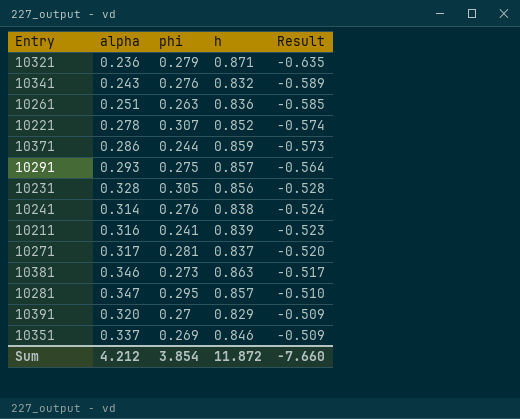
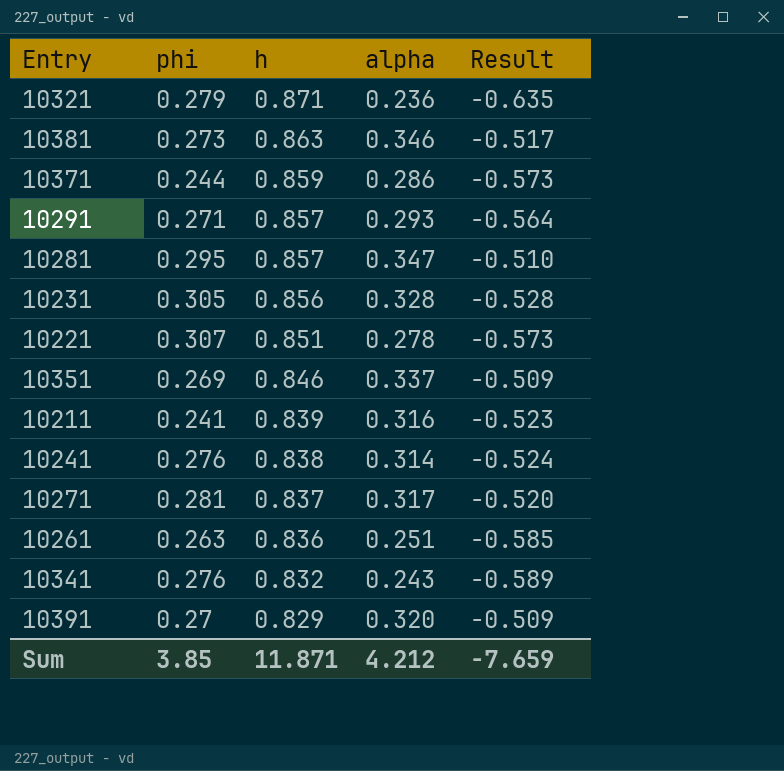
row order: Result ascending -> h descending
column alpha | position: 2 -> 4
10291 | phi: 0.275 -> 0.271
10221 | h: 0.852 -> 0.851
10221 | Result: -0.574 -> -0.573
Sum | phi: 3.854 -> 3.85
Sum | h: 11.872 -> 11.871
Sum | Result: -7.660 -> -7.659

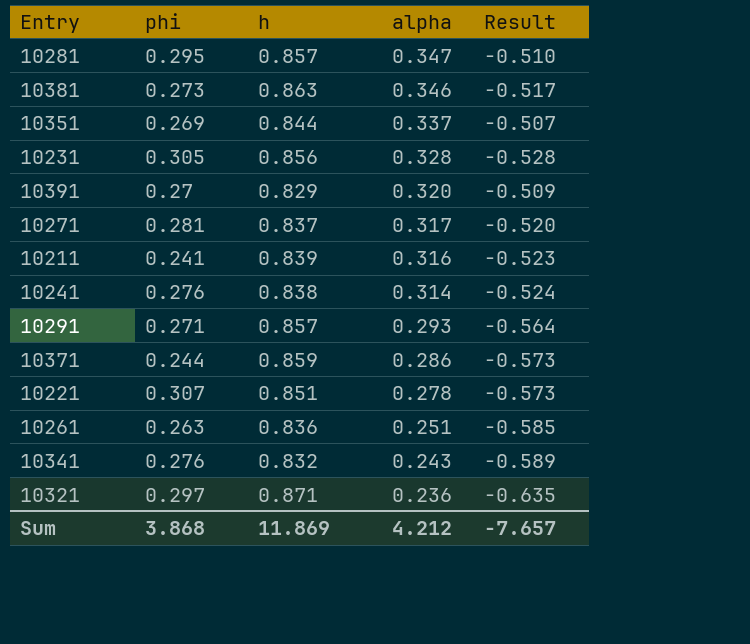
row order: h descending -> alpha descending
10351 | h: 0.846 -> 0.844
10351 | Result: -0.509 -> -0.507
10321 | phi: 0.279 -> 0.297
Sum | phi: 3.85 -> 3.868
Sum | h: 11.871 -> 11.869
Sum | Result: -7.659 -> -7.657

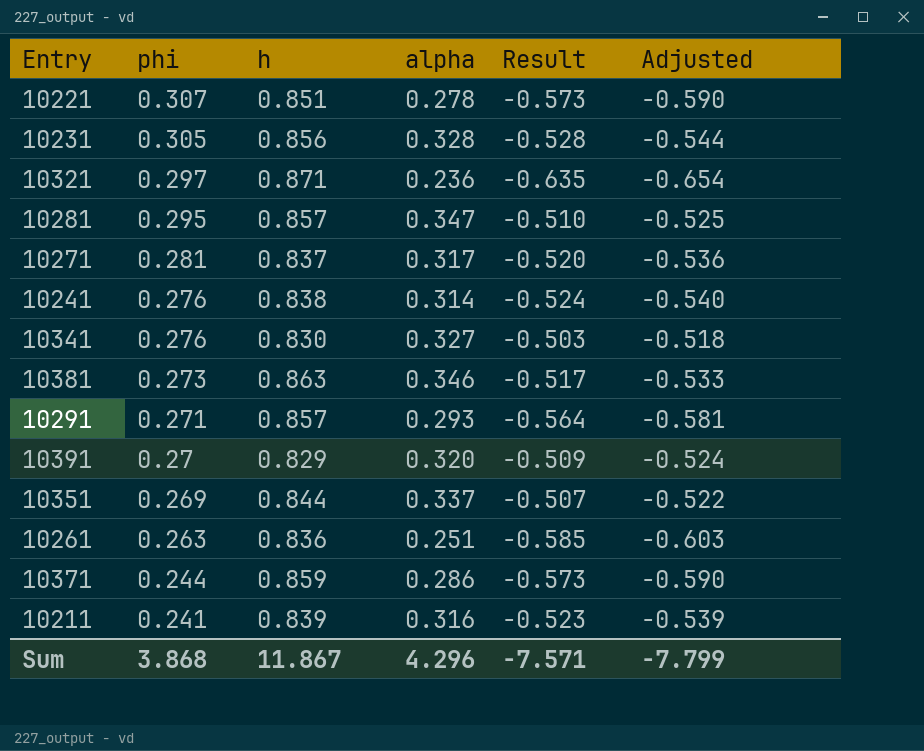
row order: alpha descending -> phi descending
column Adjusted | formula: none -> [Result] * 1.03
10341 | h: 0.832 -> 0.830
10341 | alpha: 0.243 -> 0.327
10341 | Result: -0.589 -> -0.503
Sum | h: 11.869 -> 11.867
Sum | alpha: 4.212 -> 4.296
Sum | Result: -7.657 -> -7.571

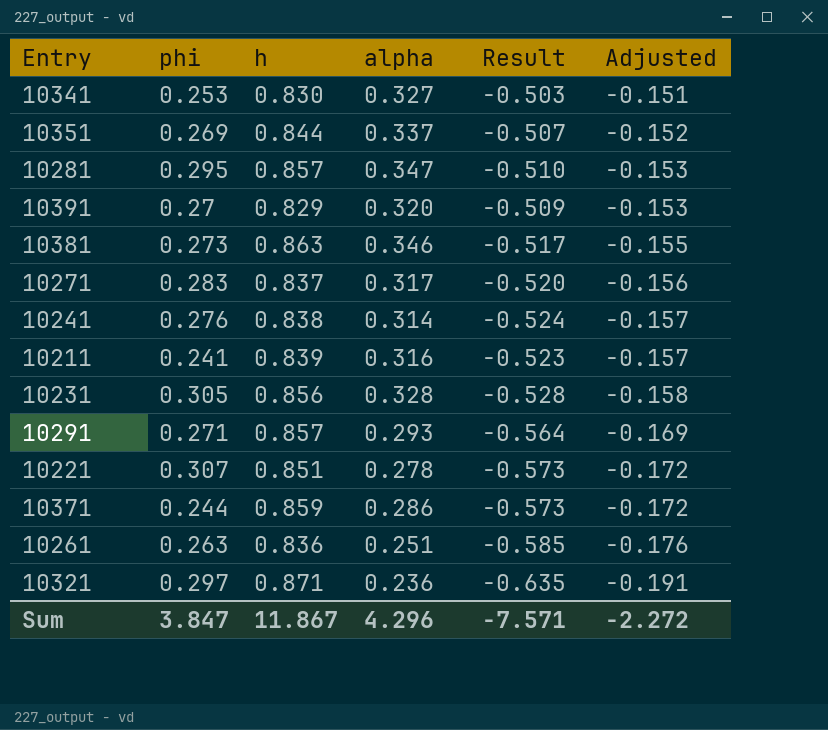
row order: phi descending -> Adjusted descending
column Adjusted | formula: [Result] * 1.03 -> [Result] * 0.3
10341 | phi: 0.276 -> 0.253
10271 | phi: 0.281 -> 0.283
Sum | phi: 3.868 -> 3.847
Sum | Adjusted: -7.799 -> -2.272

